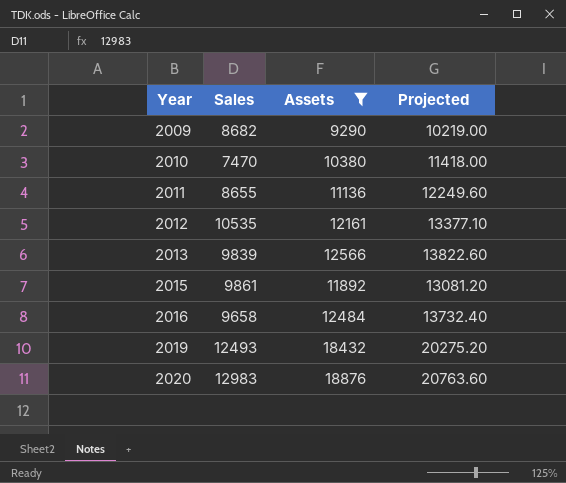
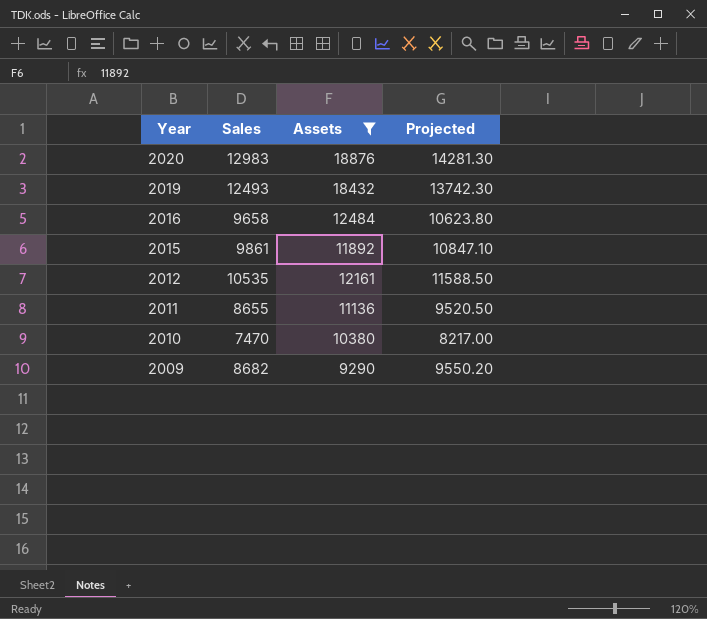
row order: Year ascending -> Year descending
column Projected | formula: [Assets] * 1.1 -> [Sales] * 1.1
row 2013: 9839 | 12566 | 13822.60 -> none

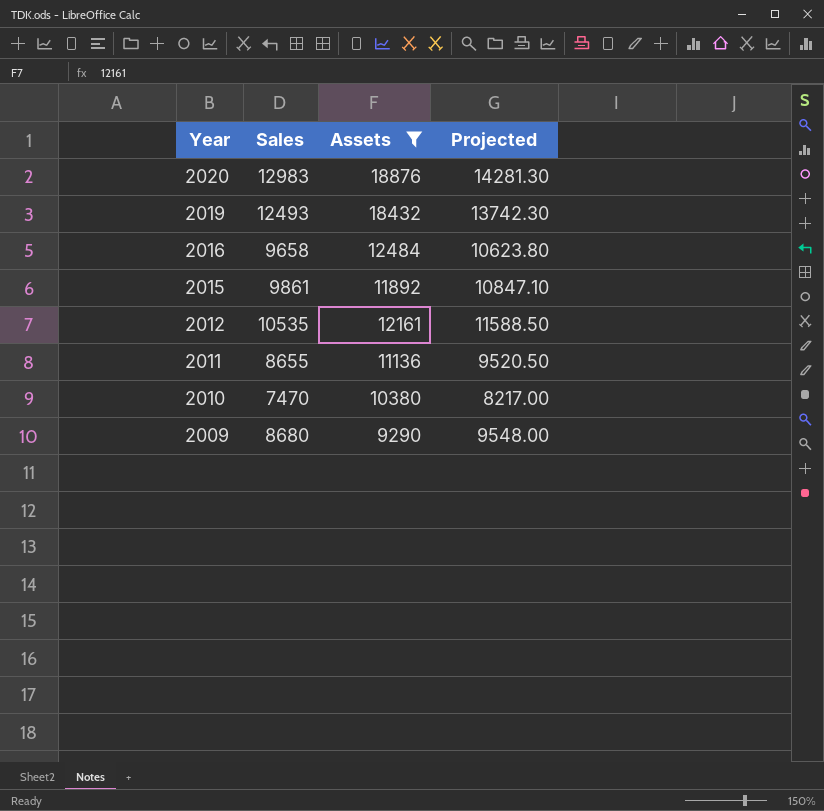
2009 | Sales: 8682 -> 8680
2009 | Projected: 9550.20 -> 9548.00

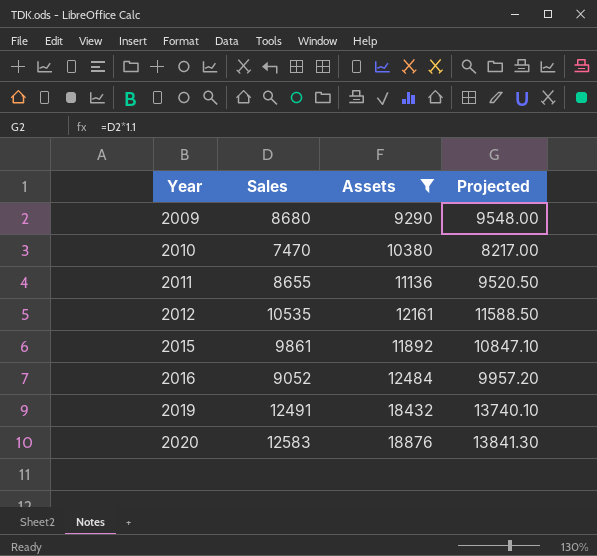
row order: Year descending -> Year ascending
2016 | Sales: 9658 -> 9052
2016 | Projected: 10623.80 -> 9957.20
2019 | Sales: 12493 -> 12491
2019 | Projected: 13742.30 -> 13740.10
2020 | Sales: 12983 -> 12583
2020 | Projected: 14281.30 -> 13841.30

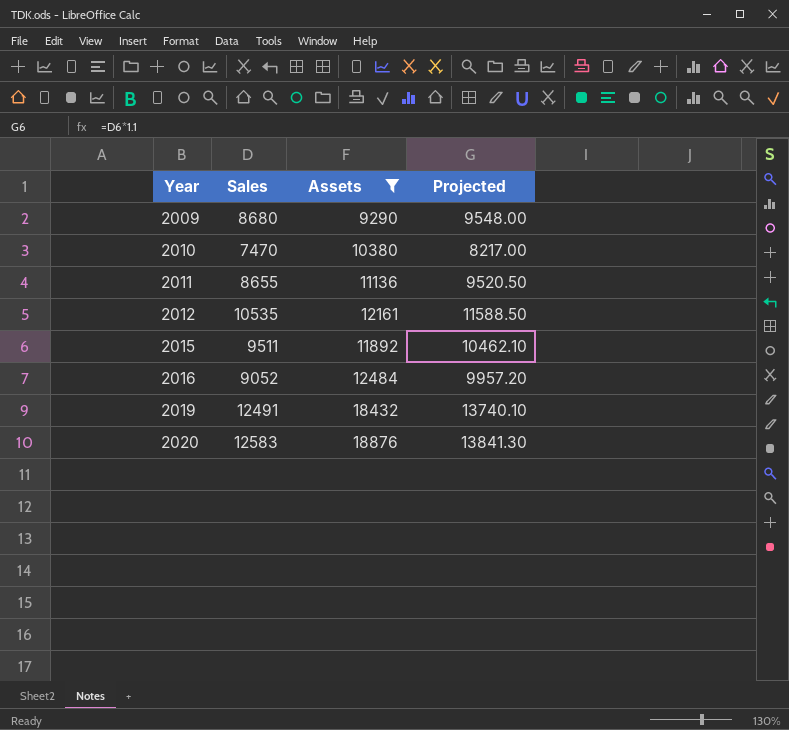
2015 | Sales: 9861 -> 9511
2015 | Projected: 10847.10 -> 10462.10

